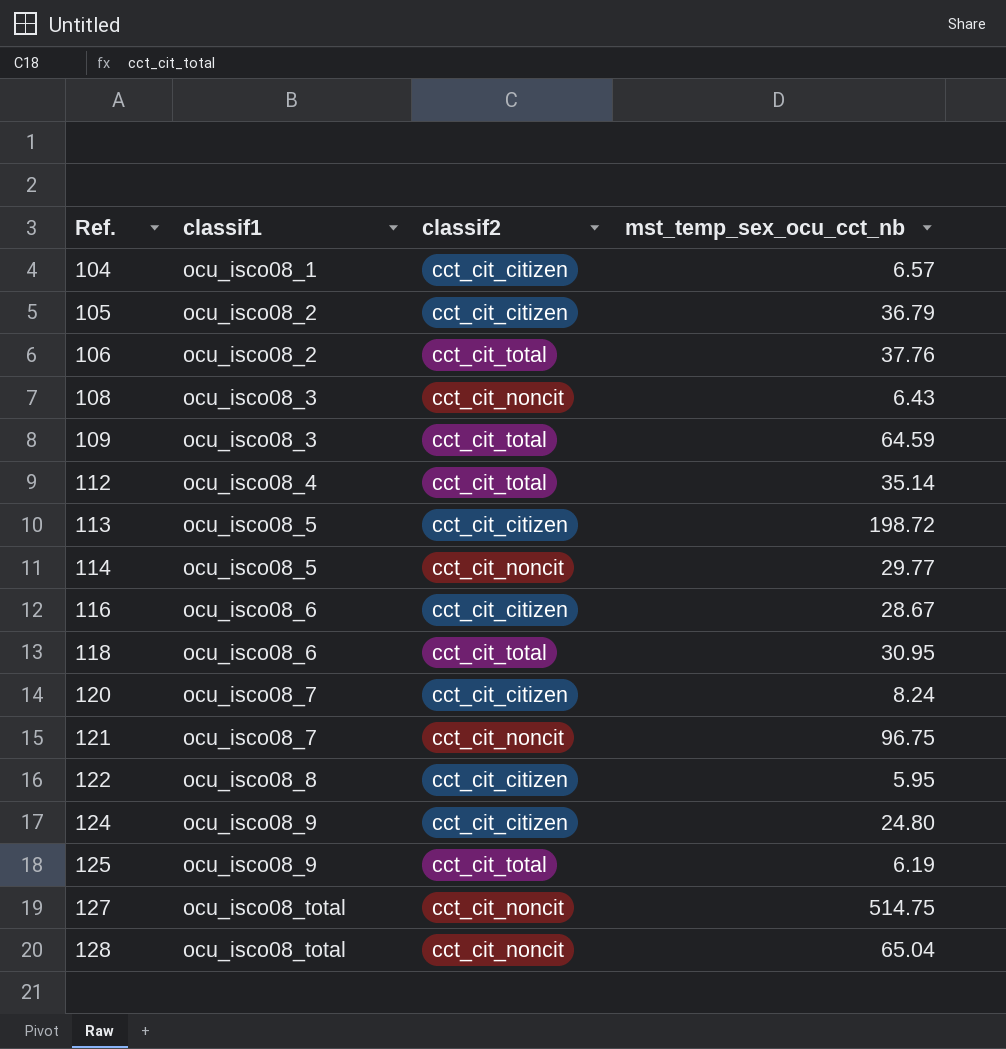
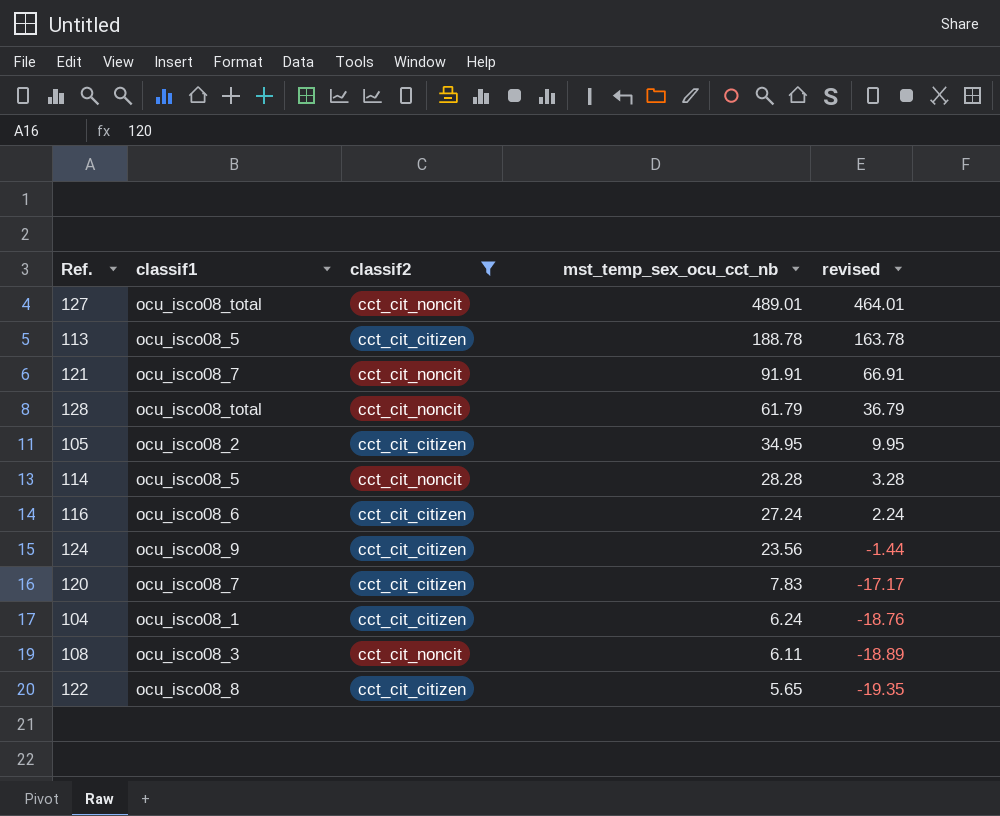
filter: none -> classif2 != cct_cit_total
row order: Ref. ascending -> mst_temp_sex_ocu_cct_nb descending
column revised | formula: none -> [mst_temp_sex_ocu_cct_nb] - 25
127 | mst_temp_sex_ocu_cct_nb: 514.75 -> 489.01
113 | mst_temp_sex_ocu_cct_nb: 198.72 -> 188.78
121 | mst_temp_sex_ocu_cct_nb: 96.75 -> 91.91
128 | mst_temp_sex_ocu_cct_nb: 65.04 -> 61.79
105 | mst_temp_sex_ocu_cct_nb: 36.79 -> 34.95
114 | mst_temp_sex_ocu_cct_nb: 29.77 -> 28.28
116 | mst_temp_sex_ocu_cct_nb: 28.67 -> 27.24
124 | mst_temp_sex_ocu_cct_nb: 24.80 -> 23.56
120 | mst_temp_sex_ocu_cct_nb: 8.24 -> 7.83
104 | mst_temp_sex_ocu_cct_nb: 6.57 -> 6.24
108 | mst_temp_sex_ocu_cct_nb: 6.43 -> 6.11
122 | mst_temp_sex_ocu_cct_nb: 5.95 -> 5.65

